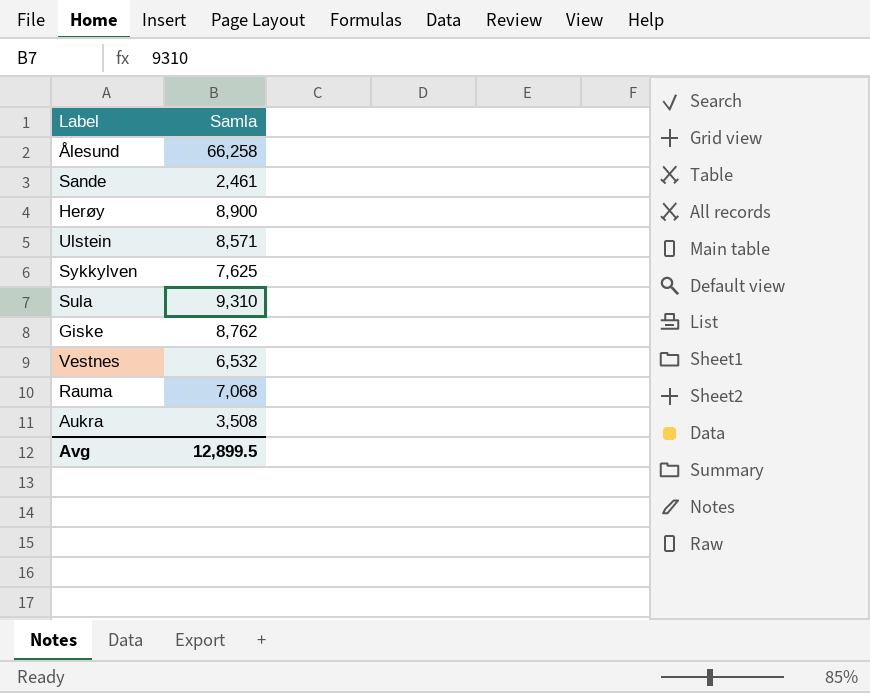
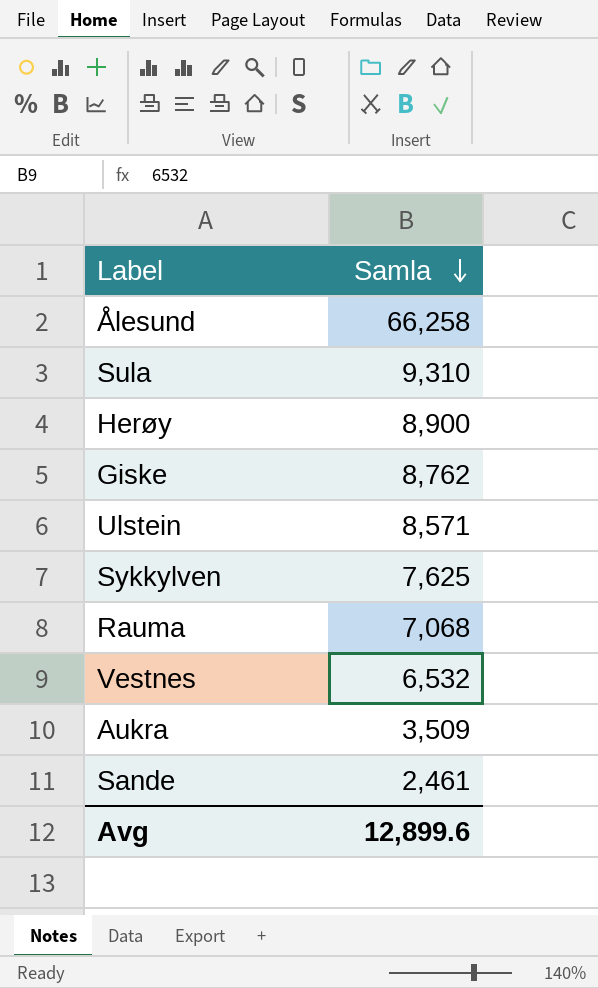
row order: none -> Samla descending
Aukra | Samla: 3,508 -> 3,509
Avg | Samla: 12,899.5 -> 12,899.6

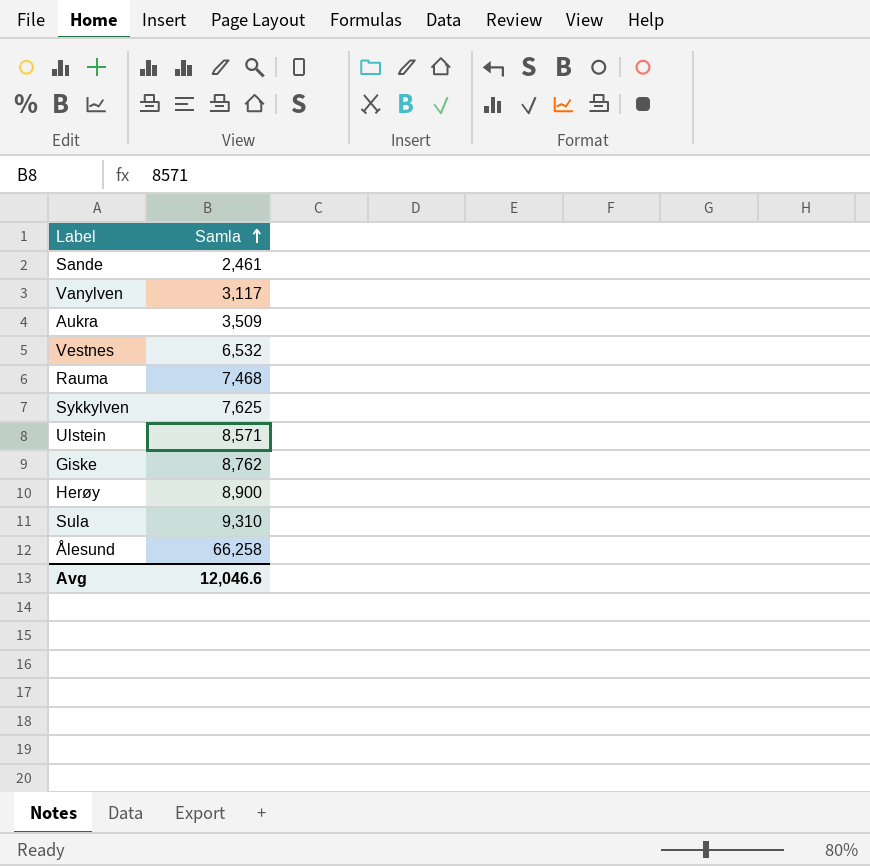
row order: Samla descending -> Samla ascending
row Vanylven: none -> 3,117
Rauma | Samla: 7,068 -> 7,468
Avg | Samla: 12,899.6 -> 12,046.6

